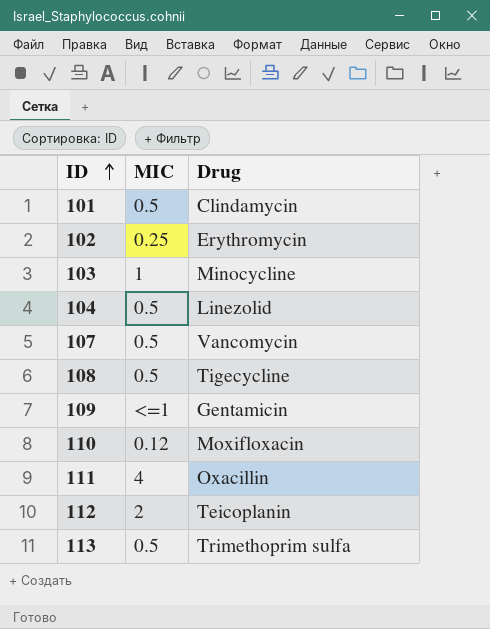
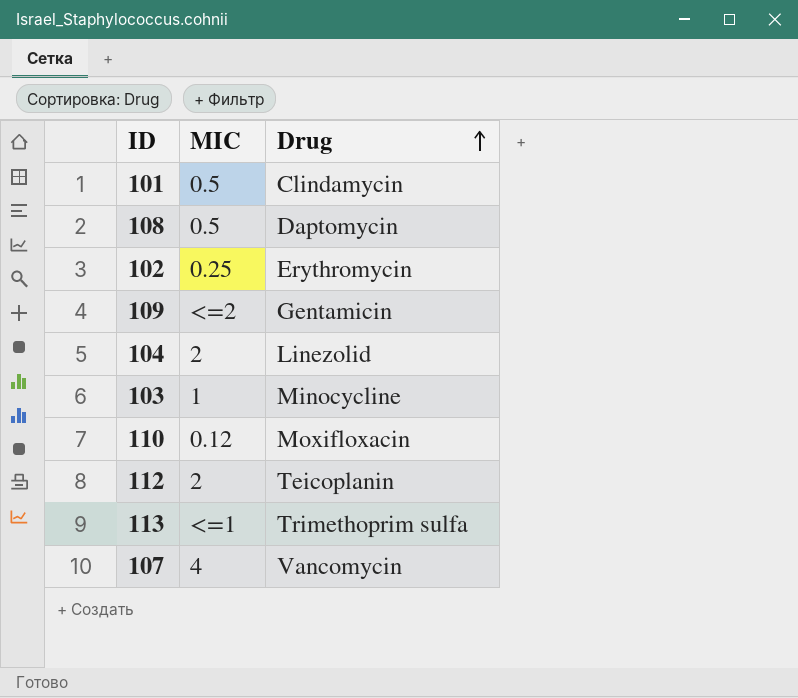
row order: ID ascending -> Drug ascending
row 111: 4 | Oxacillin -> none
108 | Drug: Tigecycline -> Daptomycin
109 | MIC: <=1 -> <=2
104 | MIC: 0.5 -> 2
113 | MIC: 0.5 -> <=1
107 | MIC: 0.5 -> 4

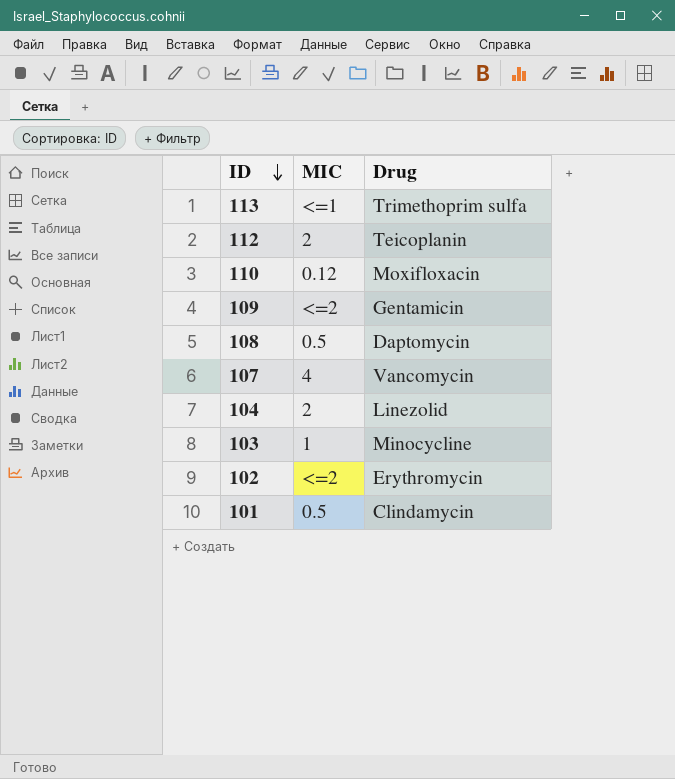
row order: Drug ascending -> ID descending
102 | MIC: 0.25 -> <=2

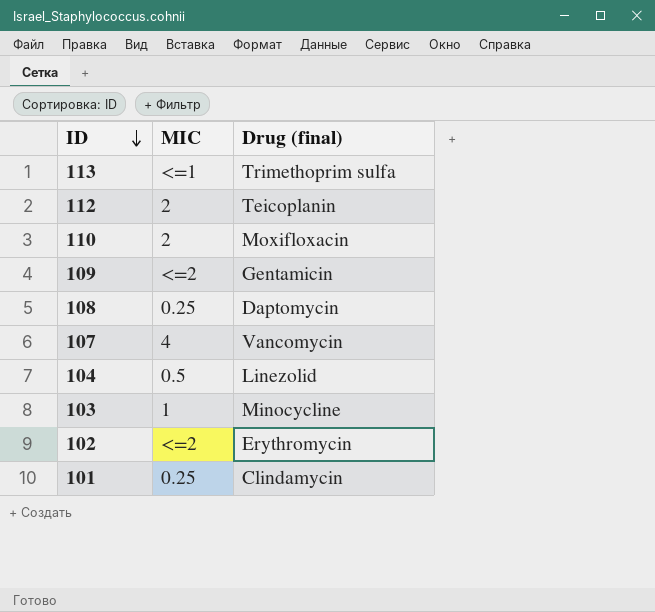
column name: Drug -> Drug (final)
110 | MIC: 0.12 -> 2
108 | MIC: 0.5 -> 0.25
104 | MIC: 2 -> 0.5
101 | MIC: 0.5 -> 0.25

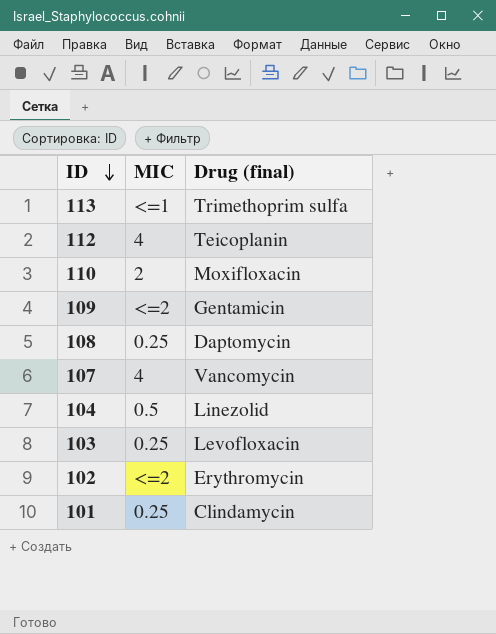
112 | MIC: 2 -> 4
103 | MIC: 1 -> 0.25
103 | Drug (final): Minocycline -> Levofloxacin

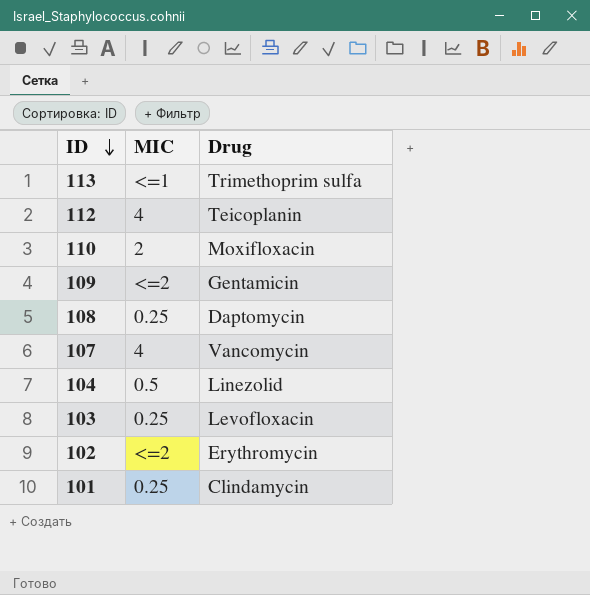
column name: Drug (final) -> Drug

